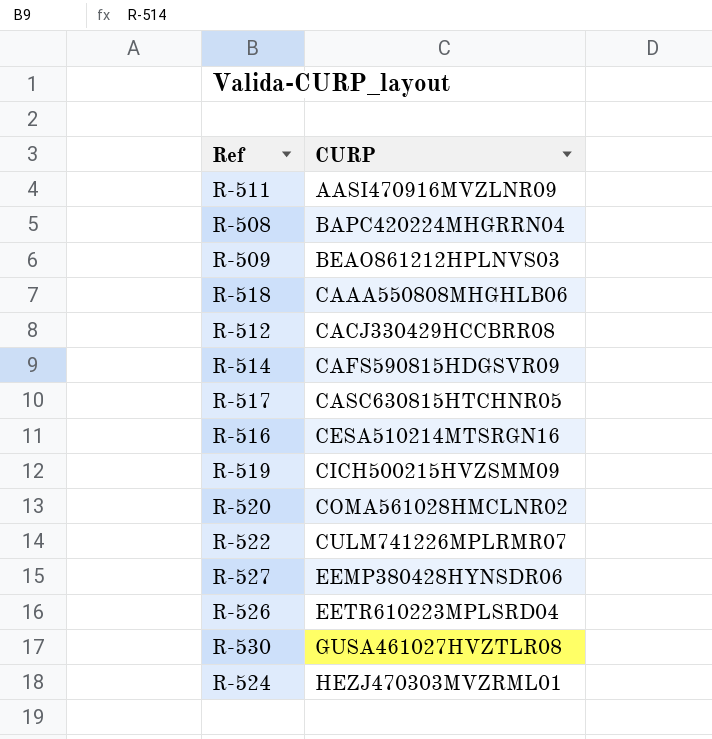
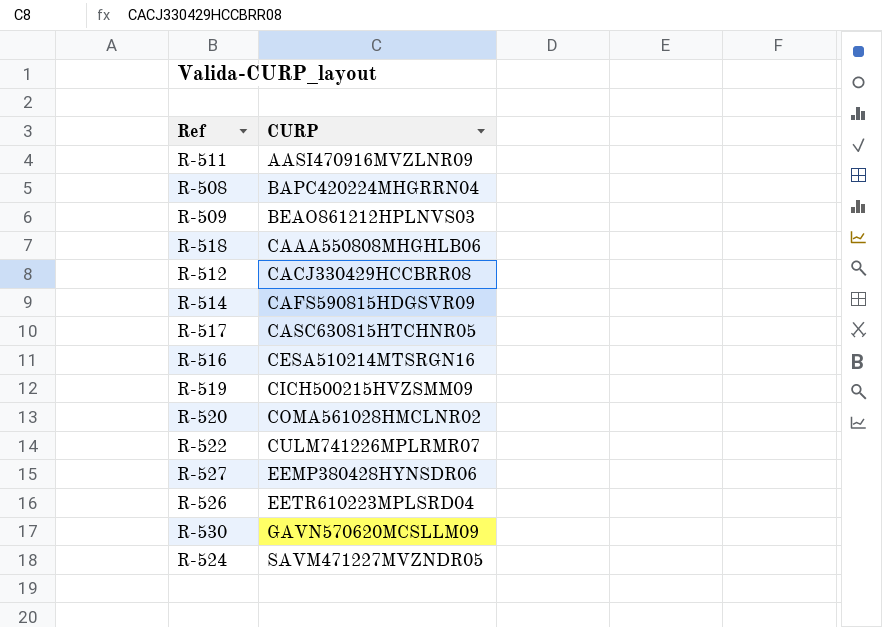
R-530 | CURP: GUSA461027HVZTLR08 -> GAVN570620MCSLLM09
R-524 | CURP: HEZJ470303MVZRML01 -> SAVM471227MVZNDR05

